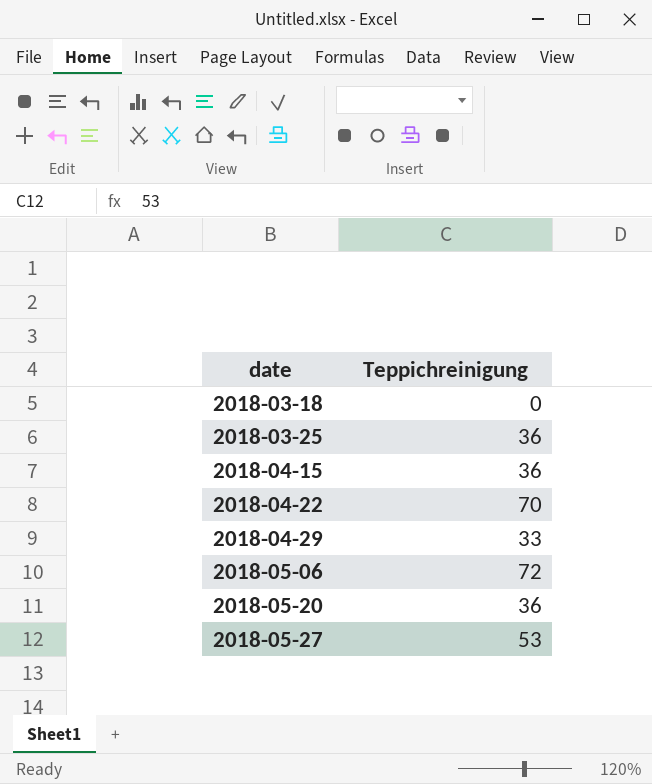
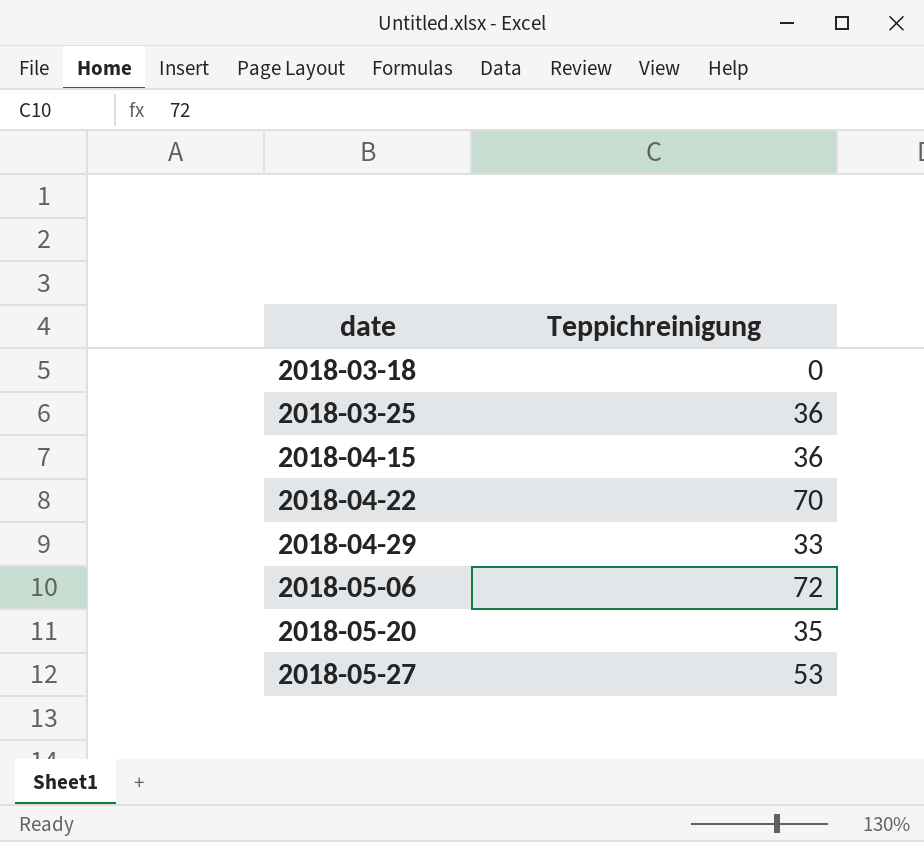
2018-05-20 | Teppichreinigung: 36 -> 35

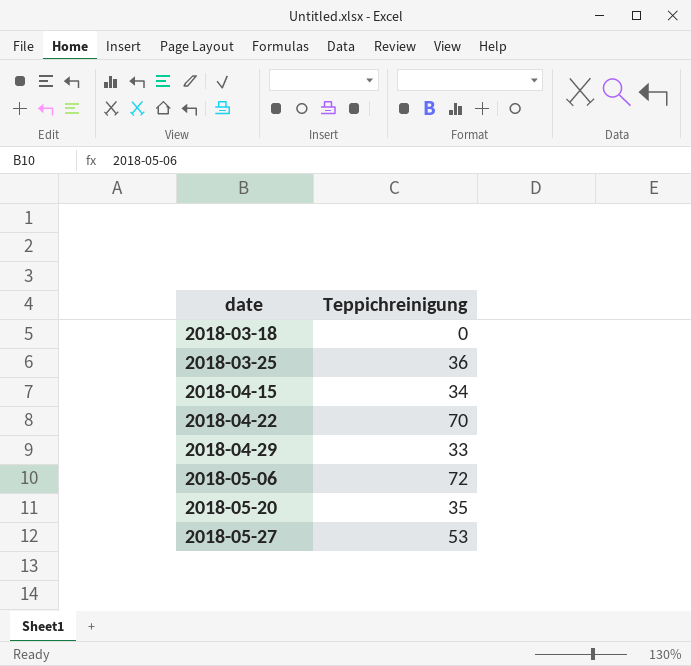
2018-04-15 | Teppichreinigung: 36 -> 34

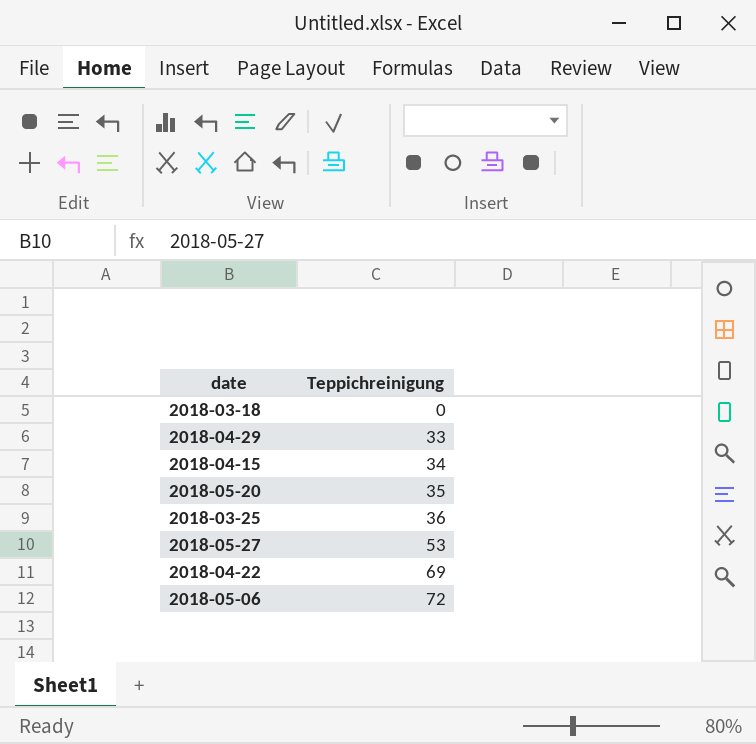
row order: date ascending -> Teppichreinigung ascending
2018-04-22 | Teppichreinigung: 70 -> 69

